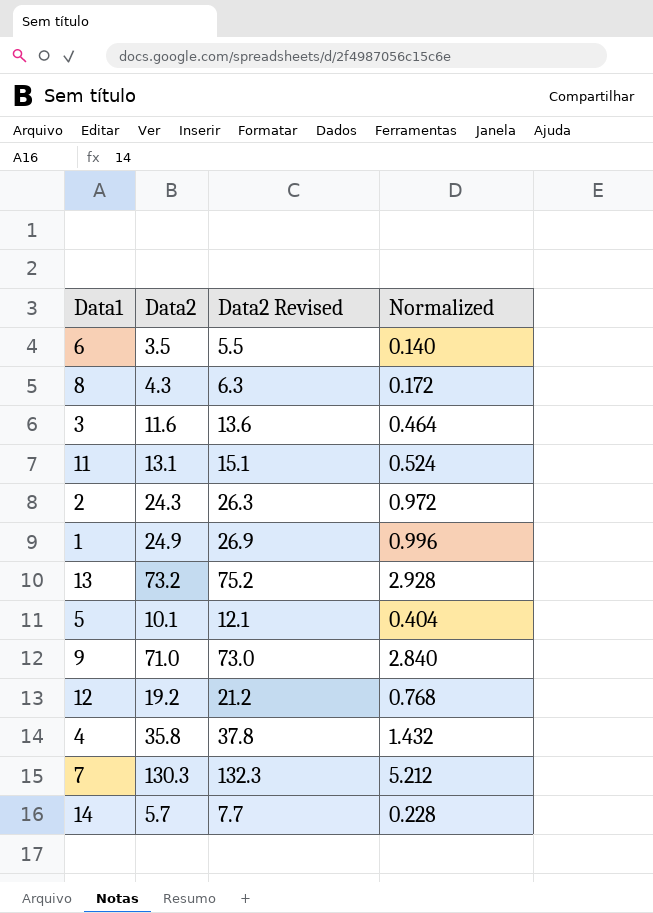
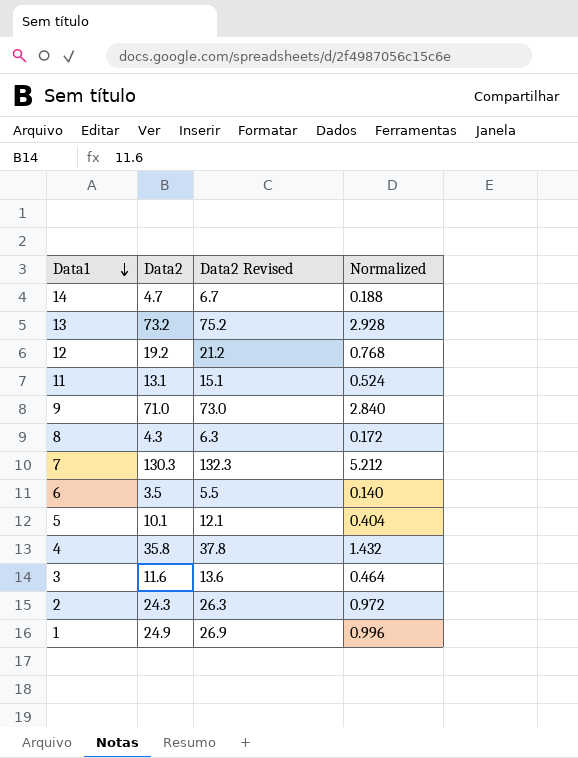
row order: none -> Data1 descending
14 | Data2: 5.7 -> 4.7
14 | Data2 Revised: 7.7 -> 6.7
14 | Normalized: 0.228 -> 0.188

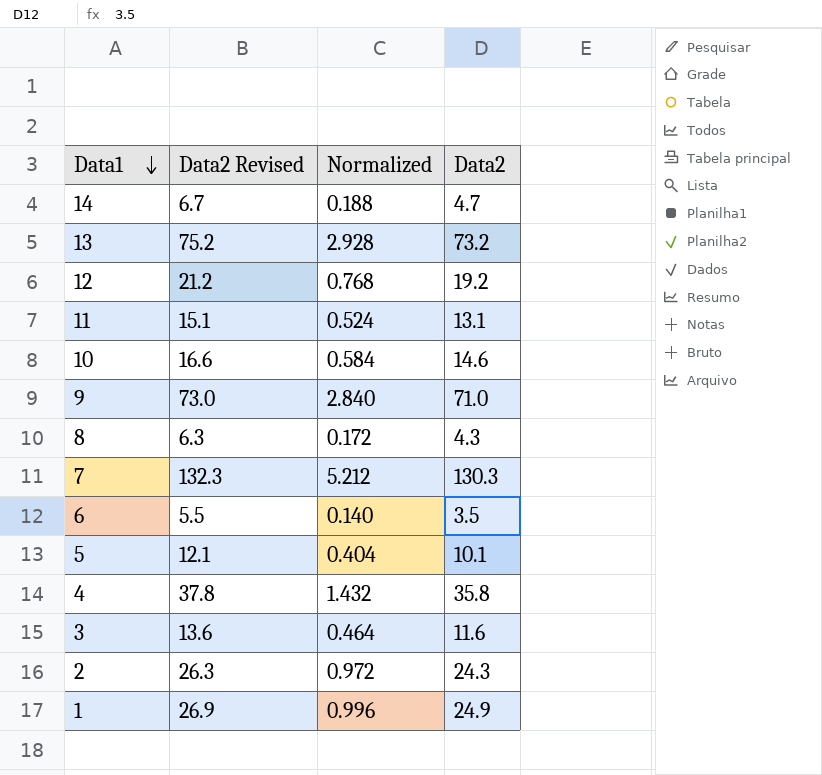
column Data2 | position: 2 -> 4
row 10: none -> 16.6 | 0.584 | 14.6

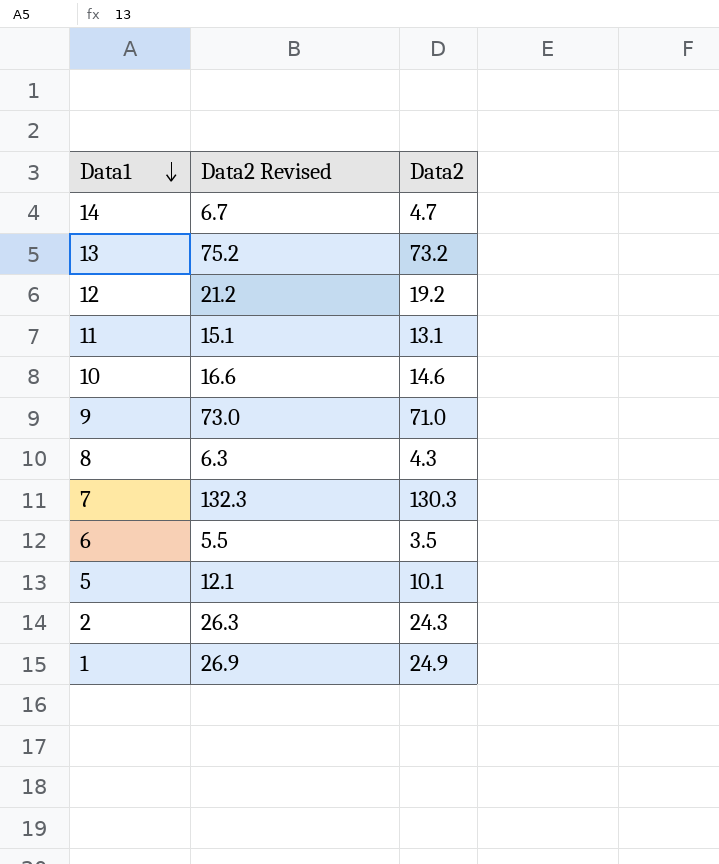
column Normalized | formula: [Data2] * 0.04 -> none
row 4: 37.8 | 1.432 | 35.8 -> none
row 3: 13.6 | 0.464 | 11.6 -> none

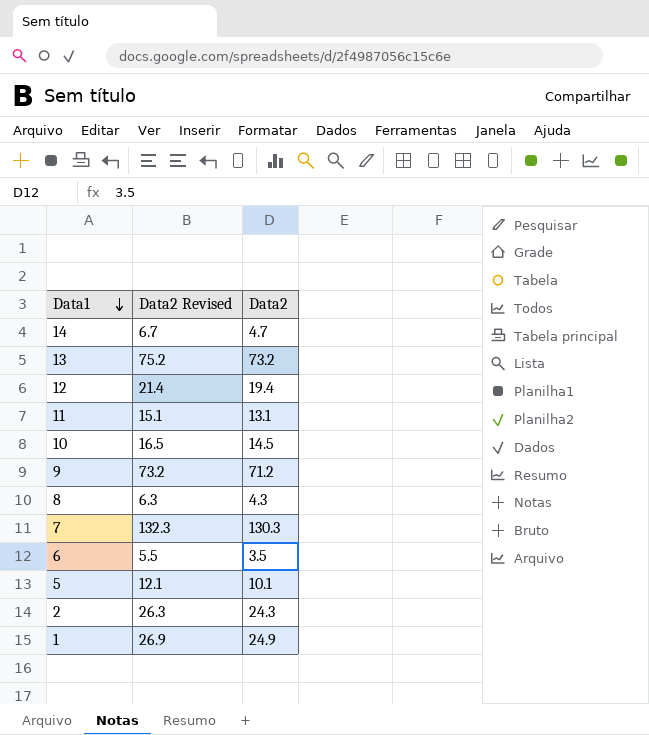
12 | Data2 Revised: 21.2 -> 21.4
12 | Data2: 19.2 -> 19.4
10 | Data2 Revised: 16.6 -> 16.5
10 | Data2: 14.6 -> 14.5
9 | Data2 Revised: 73.0 -> 73.2
9 | Data2: 71.0 -> 71.2

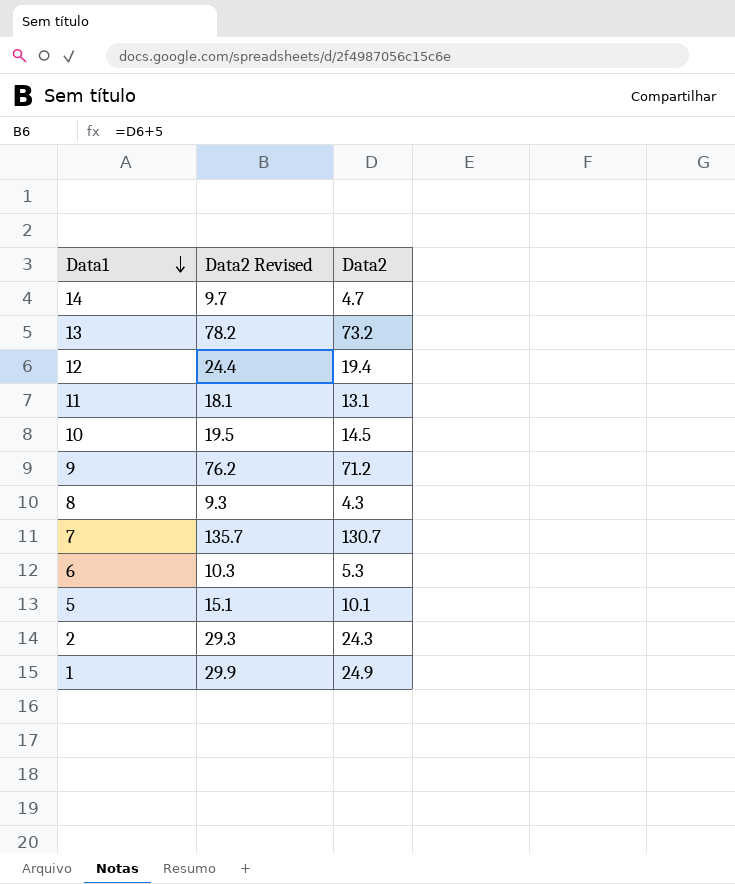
column Data2 Revised | formula: [Data2] + 2 -> [Data2] + 5
7 | Data2: 130.3 -> 130.7
6 | Data2: 3.5 -> 5.3

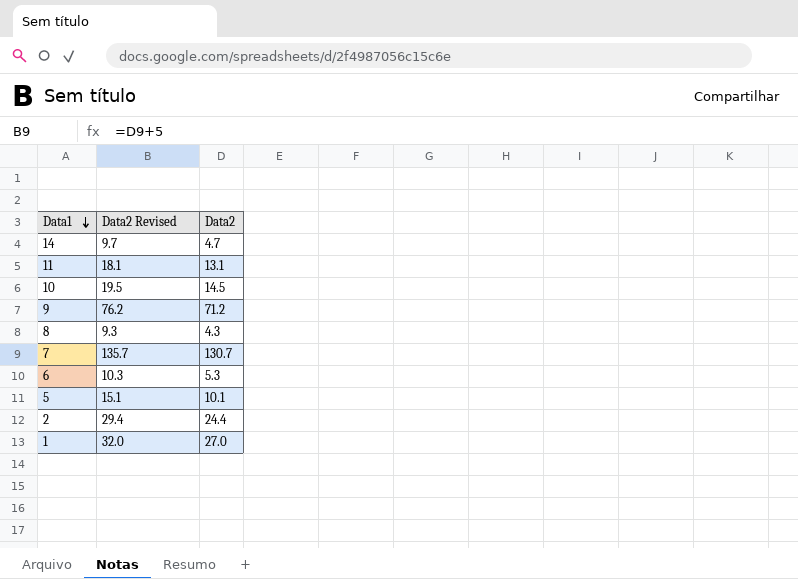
row 13: 78.2 | 73.2 -> none
row 12: 24.4 | 19.4 -> none
2 | Data2 Revised: 29.3 -> 29.4
2 | Data2: 24.3 -> 24.4
1 | Data2 Revised: 29.9 -> 32.0
1 | Data2: 24.9 -> 27.0

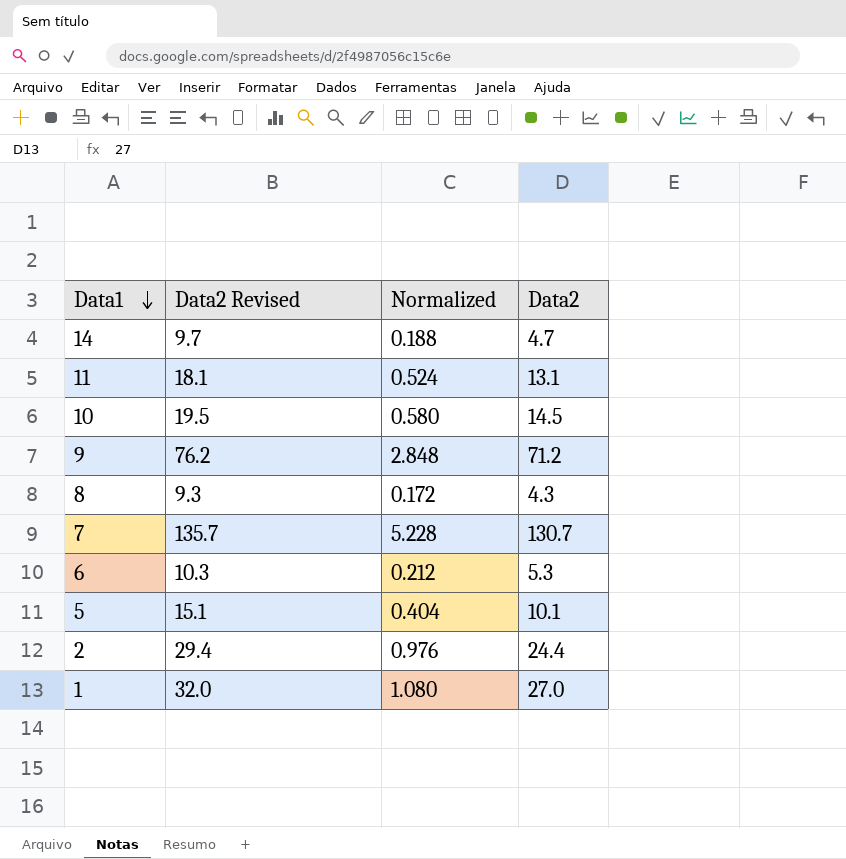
column Normalized | formula: none -> [Data2] * 0.04

